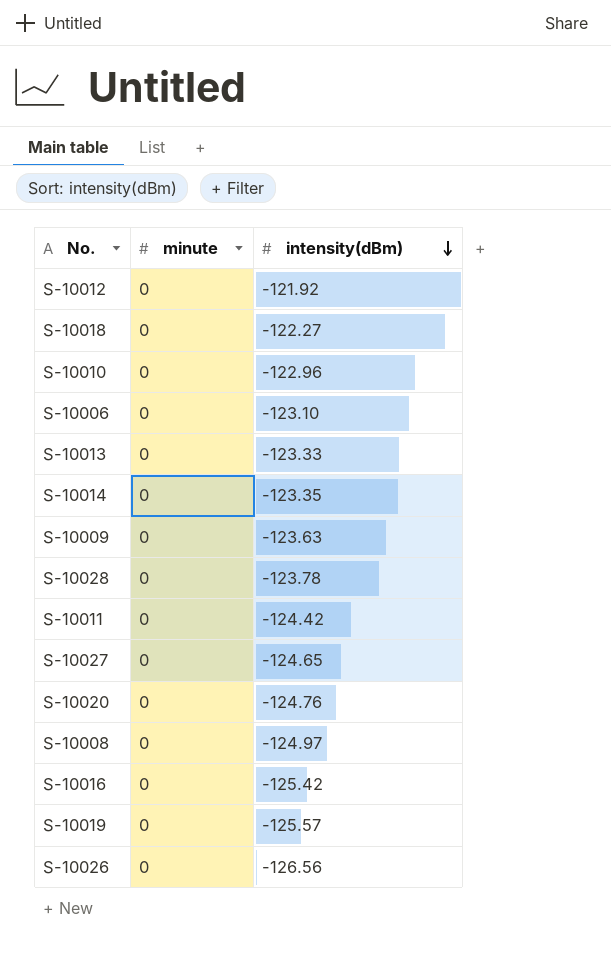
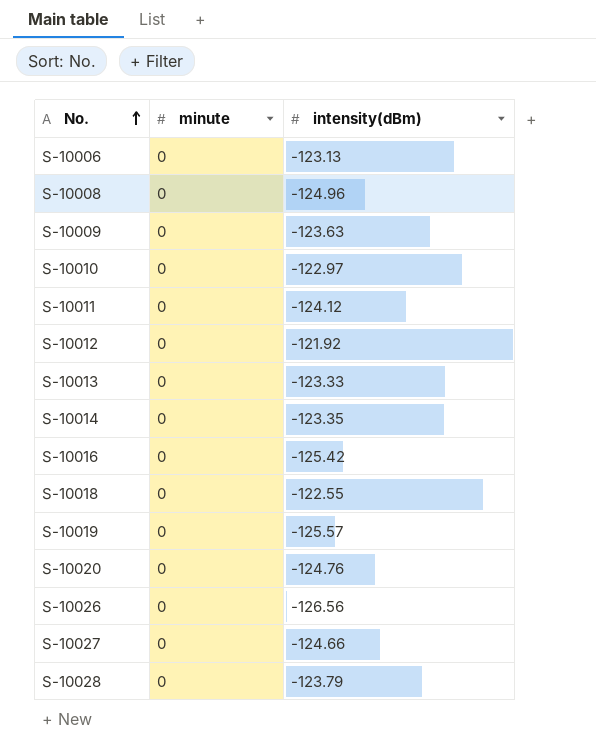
row order: intensity(dBm) descending -> No. ascending
S-10006 | intensity(dBm): -123.10 -> -123.13
S-10008 | intensity(dBm): -124.97 -> -124.96
S-10010 | intensity(dBm): -122.96 -> -122.97
S-10011 | intensity(dBm): -124.42 -> -124.12
S-10018 | intensity(dBm): -122.27 -> -122.55
S-10027 | intensity(dBm): -124.65 -> -124.66
S-10028 | intensity(dBm): -123.78 -> -123.79

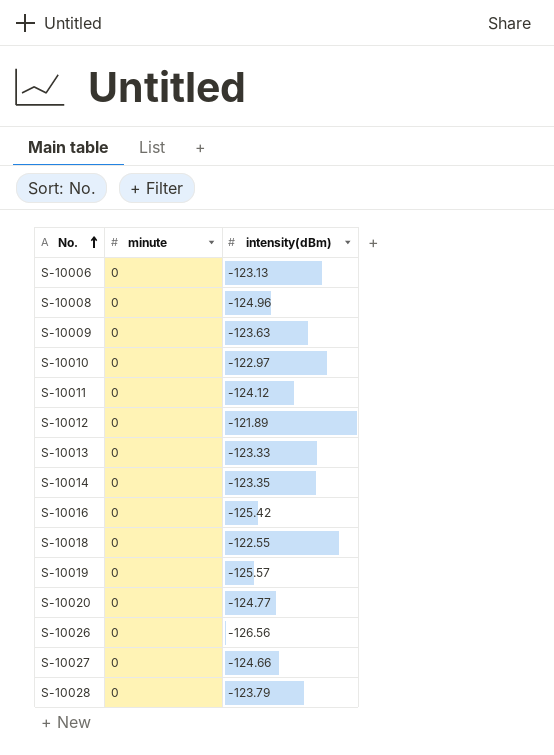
S-10012 | intensity(dBm): -121.92 -> -121.89
S-10020 | intensity(dBm): -124.76 -> -124.77

